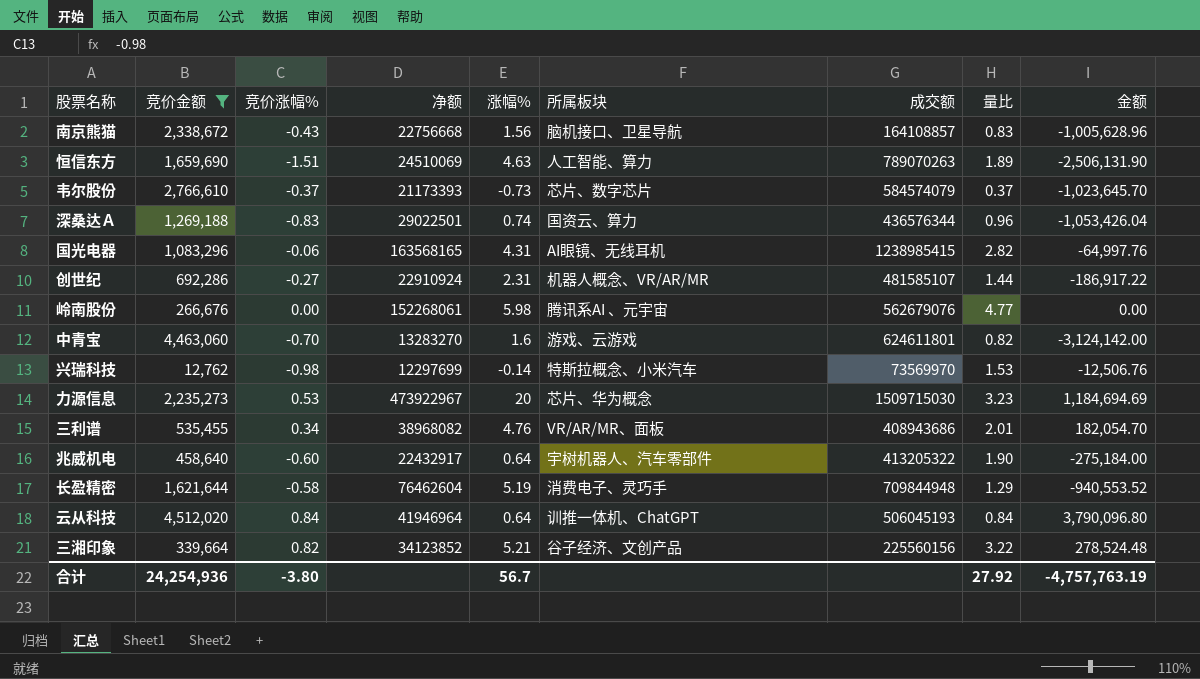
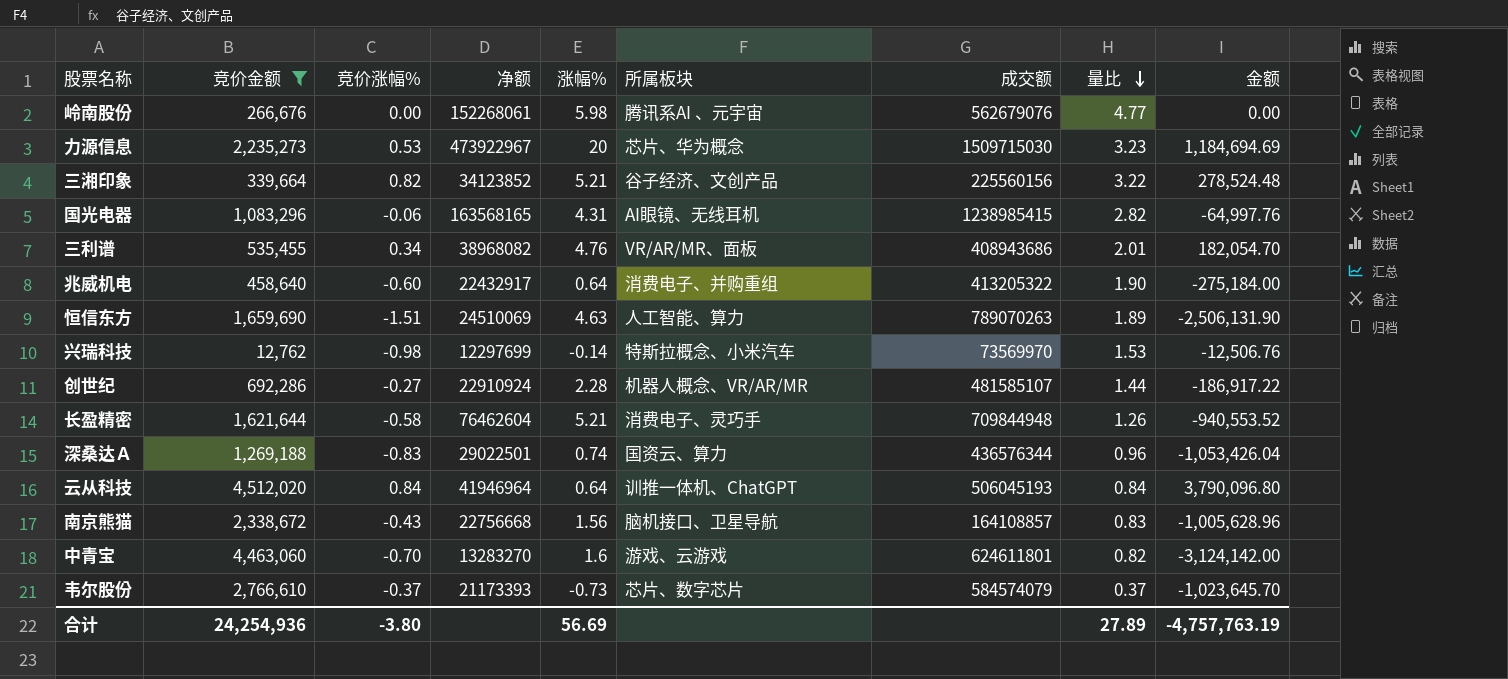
row order: none -> 量比 descending
兆威机电 | 所属板块: 宇树机器人、汽车零部件 -> 消费电子、并购重组
创世纪 | 涨幅%: 2.31 -> 2.28
长盈精密 | 涨幅%: 5.19 -> 5.21
长盈精密 | 量比: 1.29 -> 1.26
合计 | 涨幅%: 56.7 -> 56.69
合计 | 量比: 27.92 -> 27.89

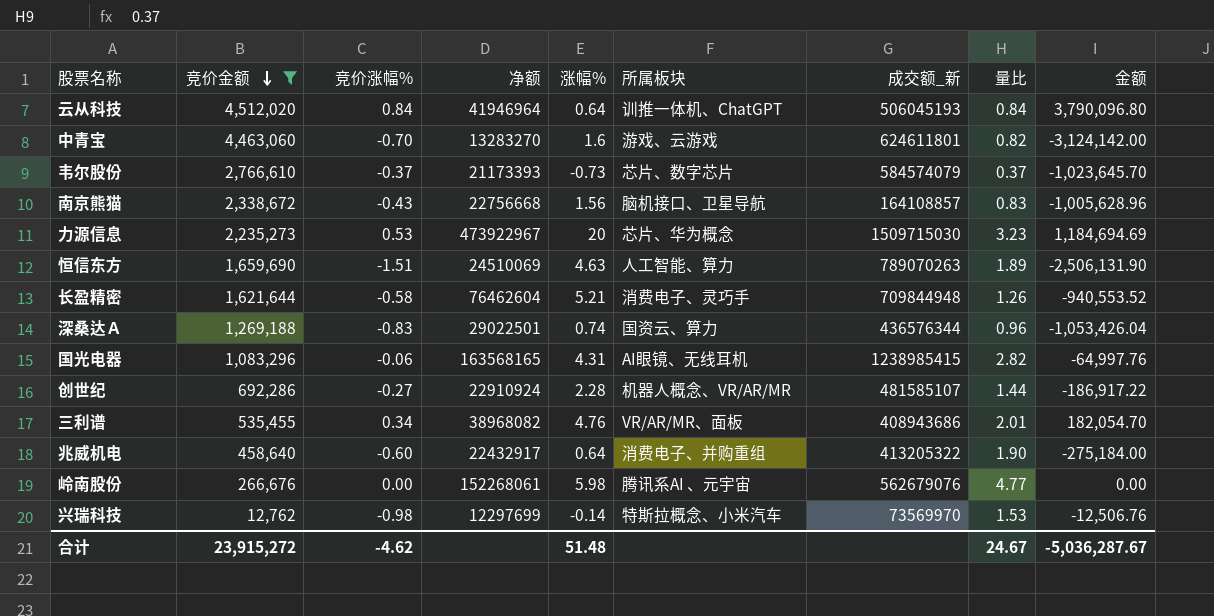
row order: 量比 descending -> 竞价金额 descending
column name: 成交额 -> 成交额_新
row 三湘印象: 339,664 | 0.82 | 34123852 | 5.21 | 谷子经济、文创产品 | 225560156 | 3.22 | 278,524.48 -> none
合计 | 竞价金额: 24,254,936 -> 23,915,272
合计 | 竞价涨幅%: -3.80 -> -4.62
合计 | 涨幅%: 56.69 -> 51.48
合计 | 量比: 27.89 -> 24.67
合计 | 金额: -4,757,763.19 -> -5,036,287.67

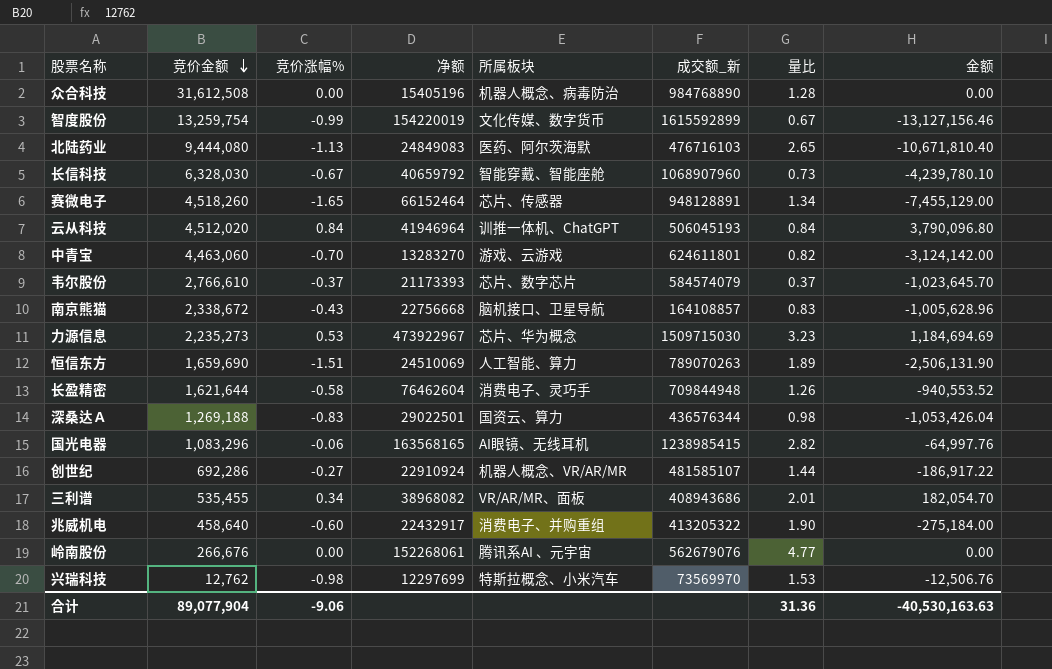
filter: 竞价金额 <= 4,512,020 -> none
column 涨幅% | position: 5 -> none
深桑达Ａ | 量比: 0.96 -> 0.98
合计 | 竞价金额: 23,915,272 -> 89,077,904
合计 | 竞价涨幅%: -4.62 -> -9.06
合计 | 量比: 24.67 -> 31.36
合计 | 金额: -5,036,287.67 -> -40,530,163.63

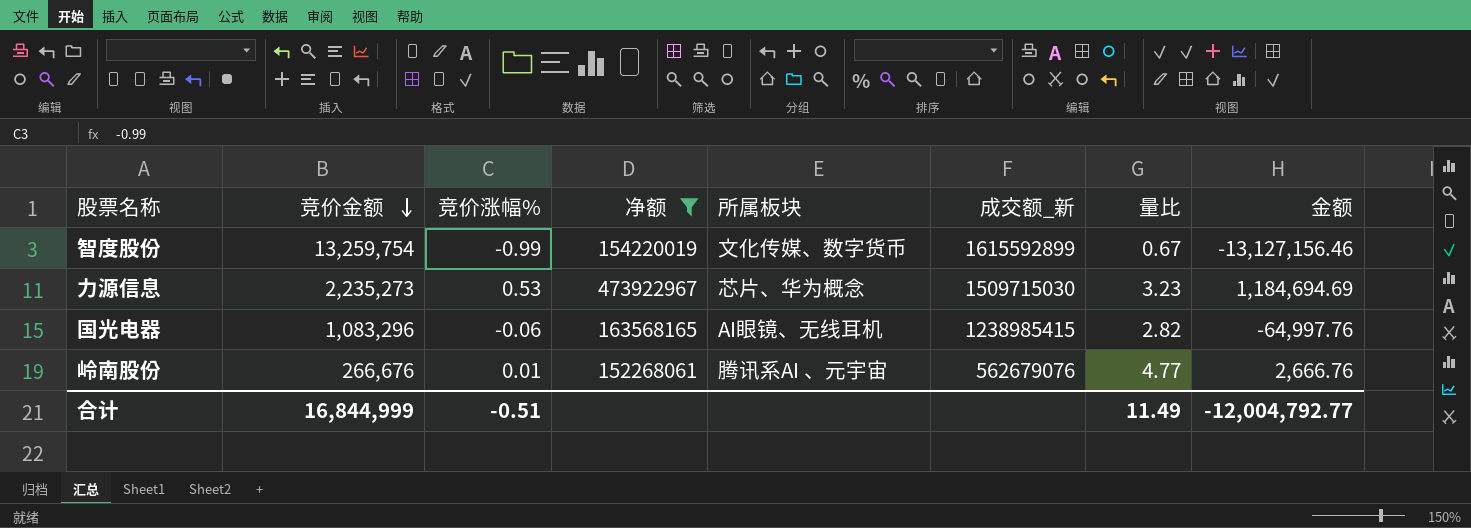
filter: none -> 净额 >= 152268061
岭南股份 | 竞价涨幅%: 0.00 -> 0.01
岭南股份 | 金额: 0.00 -> 2,666.76
合计 | 竞价金额: 89,077,904 -> 16,844,999
合计 | 竞价涨幅%: -9.06 -> -0.51
合计 | 量比: 31.36 -> 11.49
合计 | 金额: -40,530,163.63 -> -12,004,792.77

